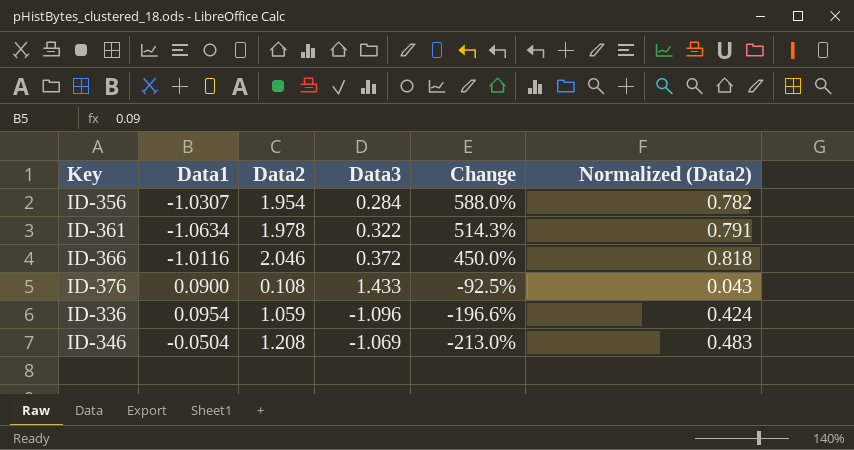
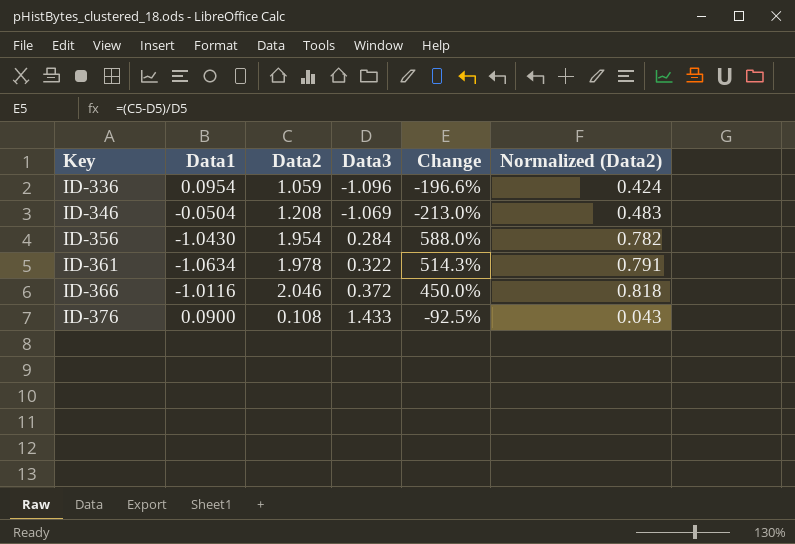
row order: Change descending -> Key ascending
ID-356 | Data1: -1.0307 -> -1.0430

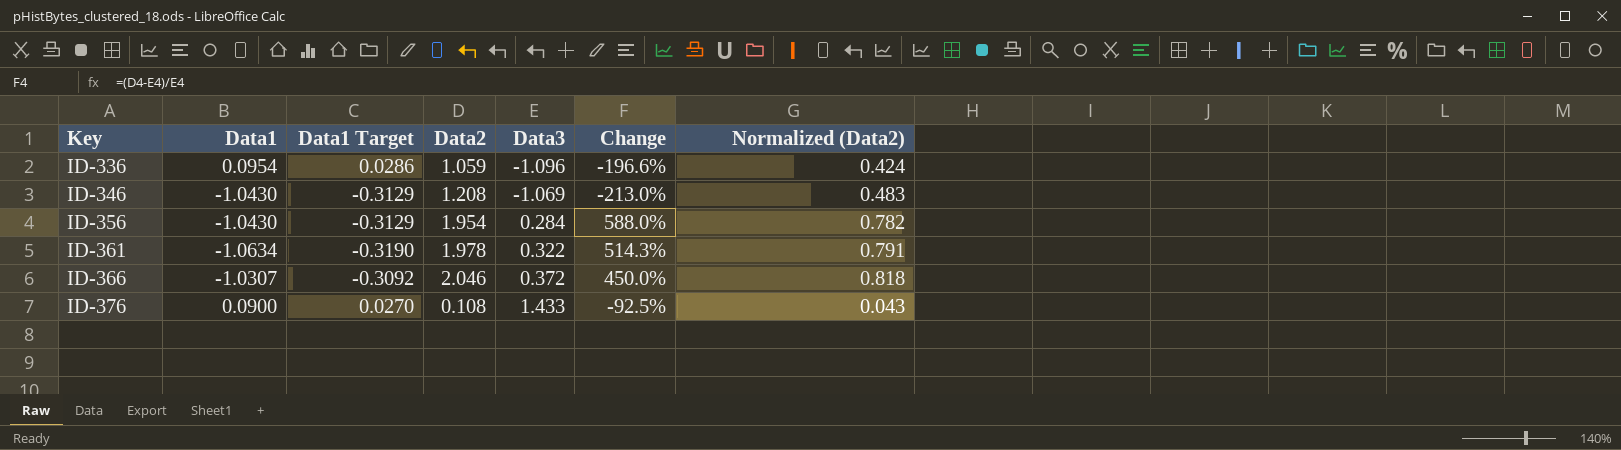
column Data1 Target | formula: none -> [Data1] * 0.3
ID-346 | Data1: -0.0504 -> -1.0430
ID-366 | Data1: -1.0116 -> -1.0307

